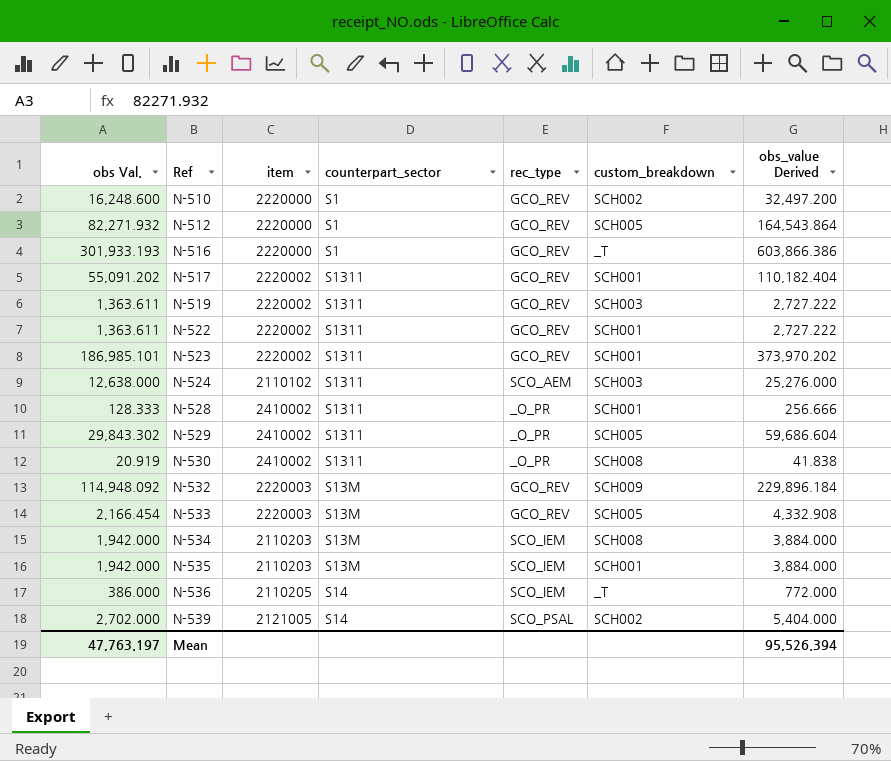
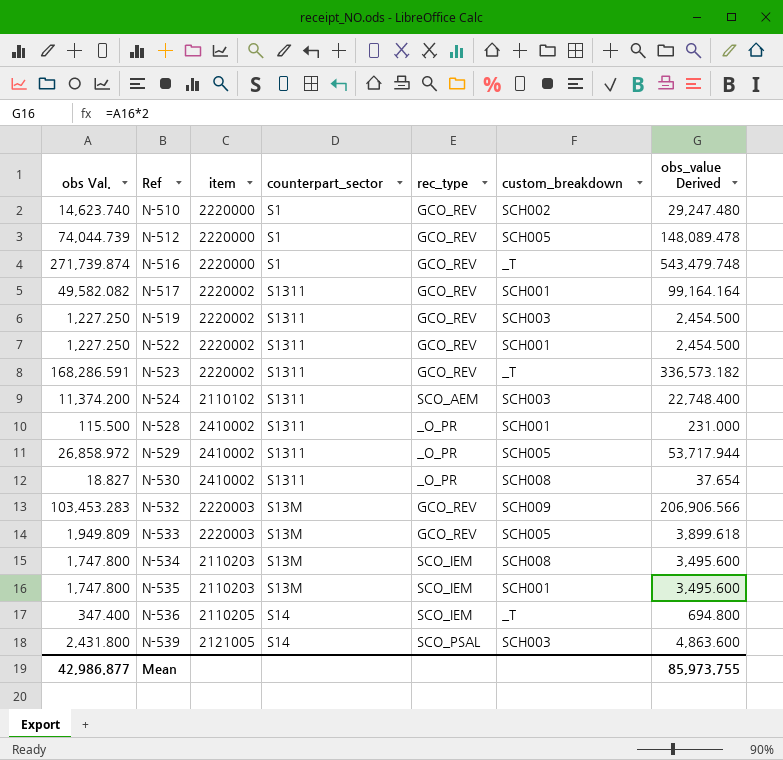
N-510 | obs Val.: 16,248.600 -> 14,623.740
N-510 | obs_value Derived: 32,497.200 -> 29,247.480
N-512 | obs Val.: 82,271.932 -> 74,044.739
N-512 | obs_value Derived: 164,543.864 -> 148,089.478
N-516 | obs Val.: 301,933.193 -> 271,739.874
N-516 | obs_value Derived: 603,866.386 -> 543,479.748
N-517 | obs Val.: 55,091.202 -> 49,582.082
N-517 | obs_value Derived: 110,182.404 -> 99,164.164
N-519 | obs Val.: 1,363.611 -> 1,227.250
N-519 | obs_value Derived: 2,727.222 -> 2,454.500
N-522 | obs Val.: 1,363.611 -> 1,227.250
N-522 | obs_value Derived: 2,727.222 -> 2,454.500
N-523 | obs Val.: 186,985.101 -> 168,286.591
N-523 | custom_breakdown: SCH001 -> _T
N-523 | obs_value Derived: 373,970.202 -> 336,573.182
N-524 | obs Val.: 12,638.000 -> 11,374.200
N-524 | obs_value Derived: 25,276.000 -> 22,748.400
N-528 | obs Val.: 128.333 -> 115.500
N-528 | obs_value Derived: 256.666 -> 231.000
N-529 | obs Val.: 29,843.302 -> 26,858.972
N-529 | obs_value Derived: 59,686.604 -> 53,717.944
N-530 | obs Val.: 20.919 -> 18.827
N-530 | obs_value Derived: 41.838 -> 37.654
N-532 | obs Val.: 114,948.092 -> 103,453.283
N-532 | obs_value Derived: 229,896.184 -> 206,906.566
N-533 | obs Val.: 2,166.454 -> 1,949.809
N-533 | obs_value Derived: 4,332.908 -> 3,899.618
N-534 | obs Val.: 1,942.000 -> 1,747.800
N-534 | obs_value Derived: 3,884.000 -> 3,495.600
N-535 | obs Val.: 1,942.000 -> 1,747.800
N-535 | obs_value Derived: 3,884.000 -> 3,495.600
N-536 | obs Val.: 386.000 -> 347.400
N-536 | obs_value Derived: 772.000 -> 694.800
N-539 | obs Val.: 2,702.000 -> 2,431.800
N-539 | custom_breakdown: SCH002 -> SCH003
N-539 | obs_value Derived: 5,404.000 -> 4,863.600
Mean | obs Val.: 47,763.197 -> 42,986.877
Mean | obs_value Derived: 95,526.394 -> 85,973.755

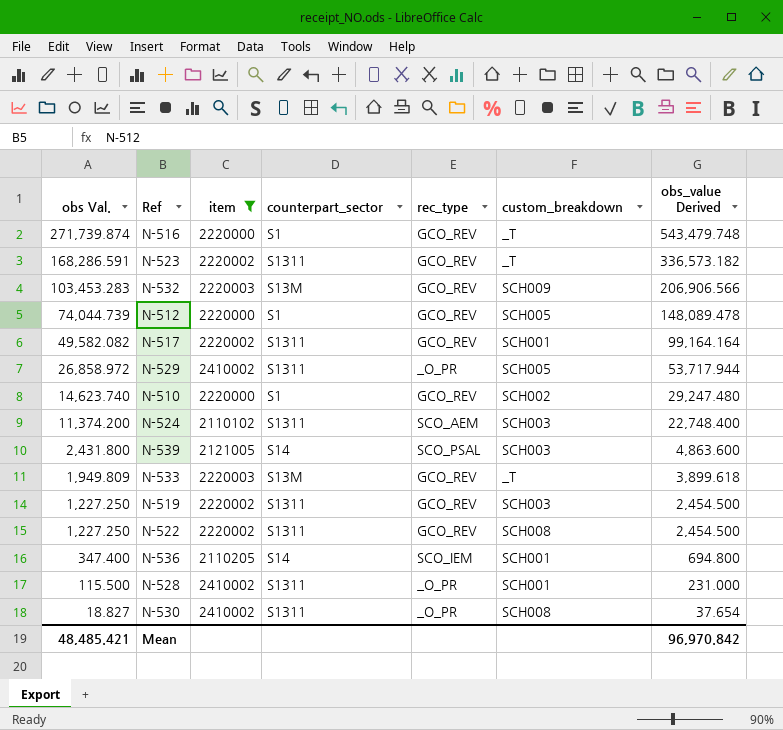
filter: none -> item != 2110203
row order: Ref ascending -> obs Val. descending
N-533 | custom_breakdown: SCH005 -> _T
N-522 | custom_breakdown: SCH001 -> SCH008
N-536 | custom_breakdown: _T -> SCH001
Mean | obs Val.: 42,986.877 -> 48,485.421
Mean | obs_value Derived: 85,973.755 -> 96,970.842

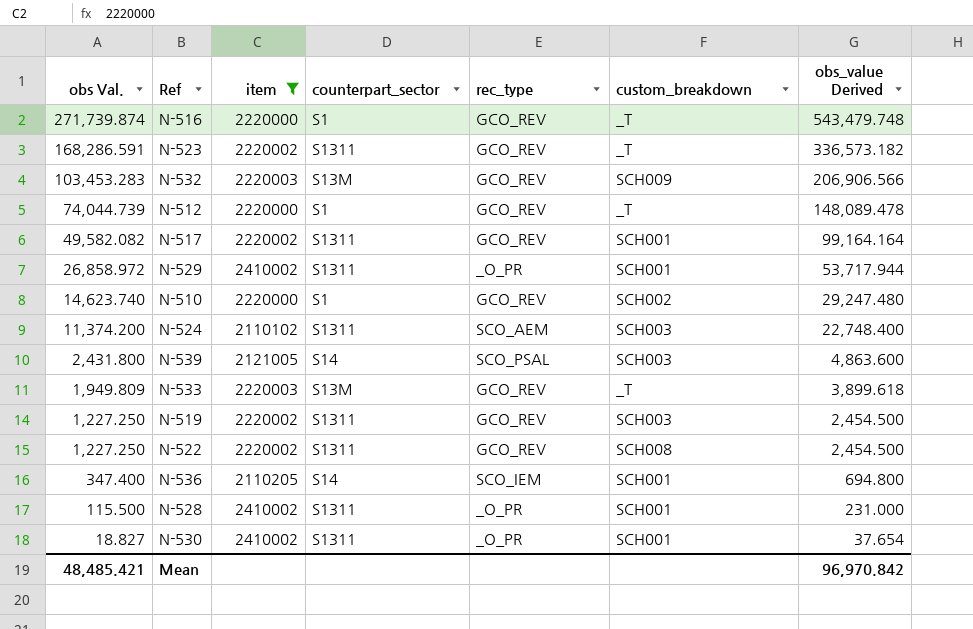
N-512 | custom_breakdown: SCH005 -> _T
N-529 | custom_breakdown: SCH005 -> SCH001
N-530 | custom_breakdown: SCH008 -> SCH001

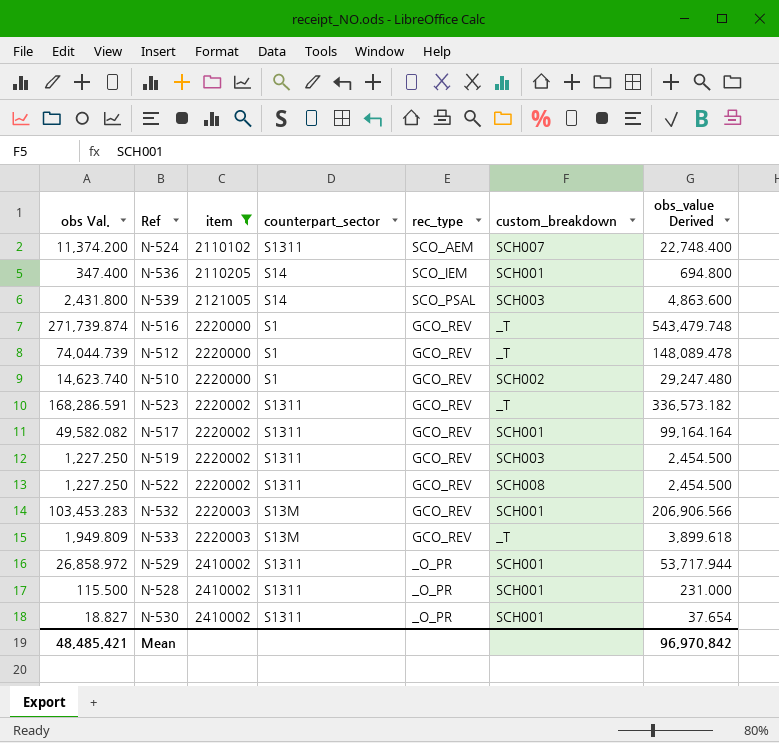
row order: obs Val. descending -> item ascending
N-524 | custom_breakdown: SCH003 -> SCH007
N-532 | custom_breakdown: SCH009 -> SCH001

